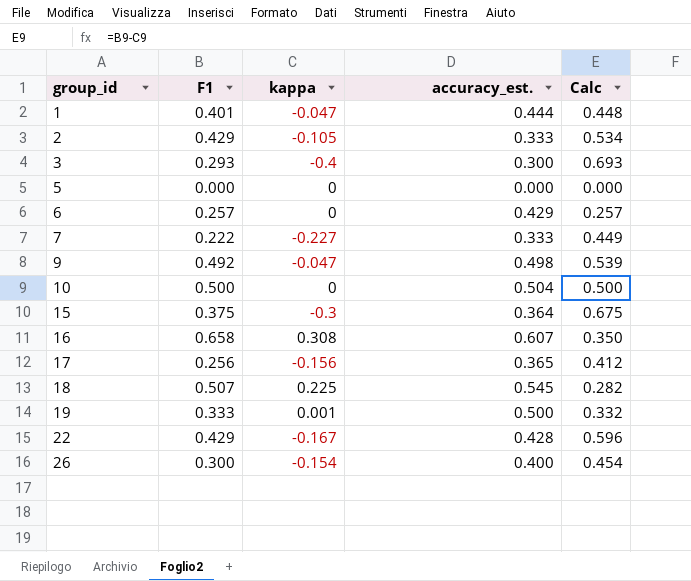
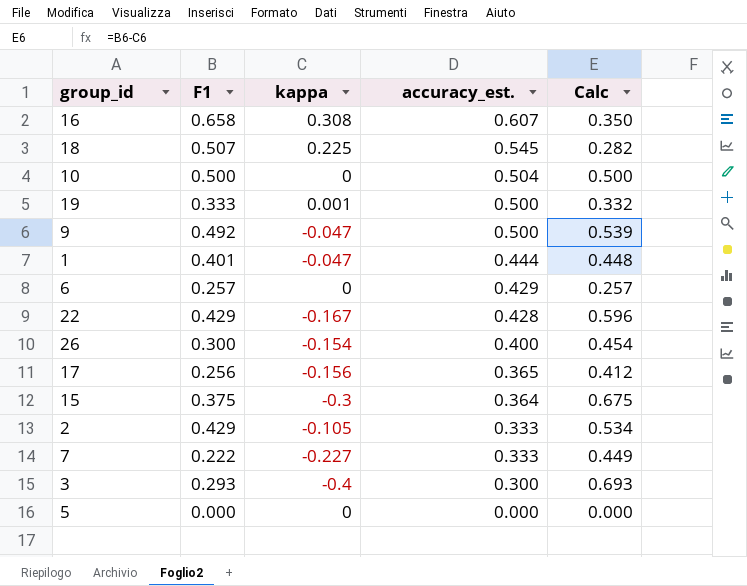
row order: group_id ascending -> accuracy_est. descending
9 | accuracy_est.: 0.498 -> 0.500

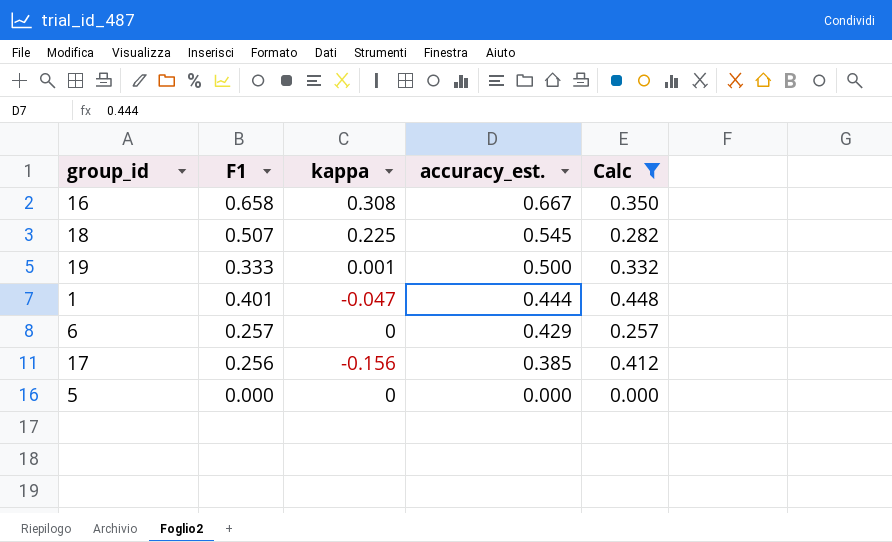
filter: none -> Calc <= 0.448
16 | accuracy_est.: 0.607 -> 0.667
17 | accuracy_est.: 0.365 -> 0.385

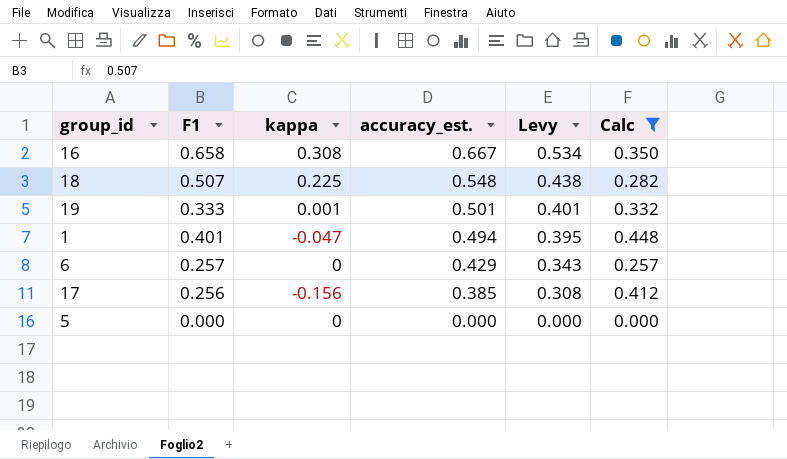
column Levy | formula: none -> [accuracy_est.] * 0.8
18 | accuracy_est.: 0.545 -> 0.548
19 | accuracy_est.: 0.500 -> 0.501
1 | accuracy_est.: 0.444 -> 0.494

